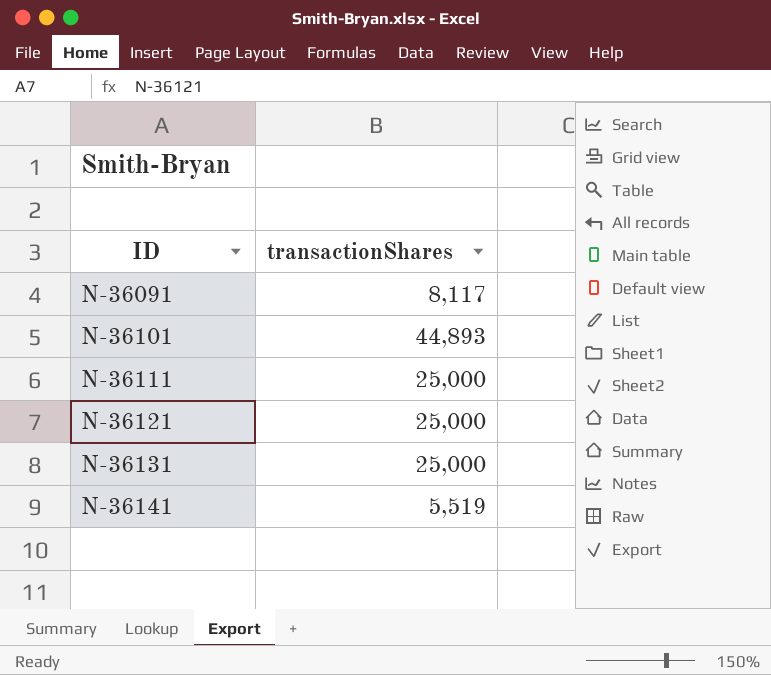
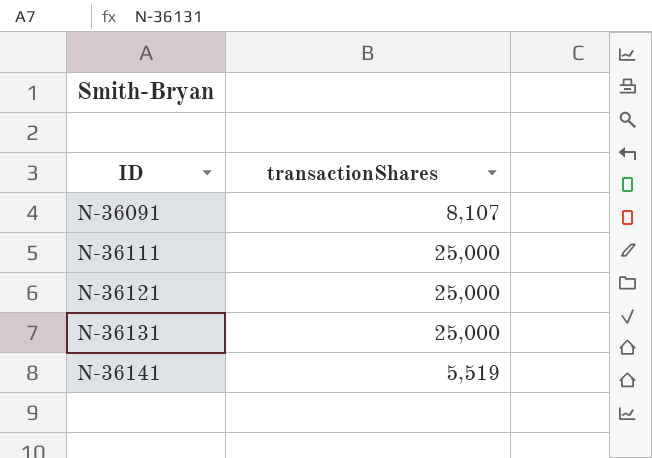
row N-36101: 44,893 -> none
N-36091 | transactionShares: 8,117 -> 8,107

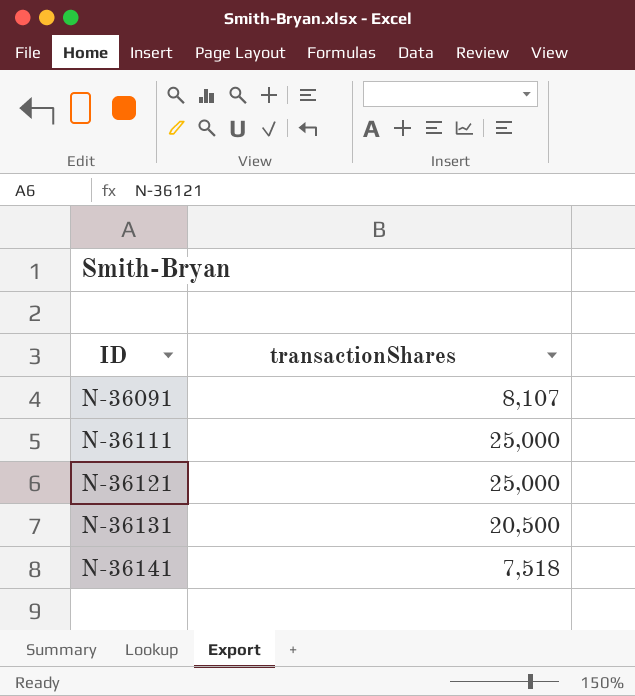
N-36131 | transactionShares: 25,000 -> 20,500
N-36141 | transactionShares: 5,519 -> 7,518

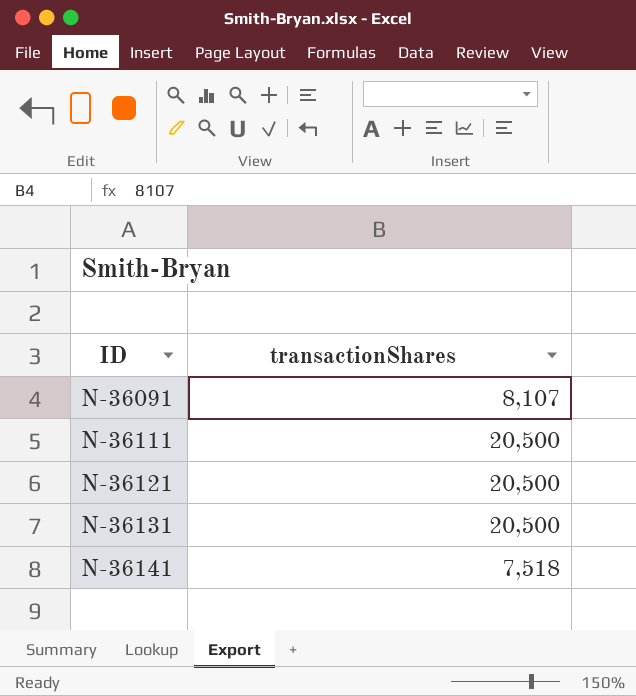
N-36111 | transactionShares: 25,000 -> 20,500
N-36121 | transactionShares: 25,000 -> 20,500

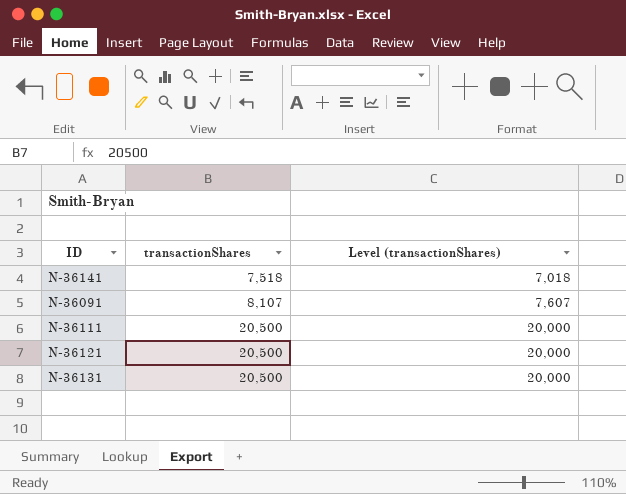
row order: ID ascending -> transactionShares ascending
column Level (transactionShares) | formula: none -> [transactionShares] - 500

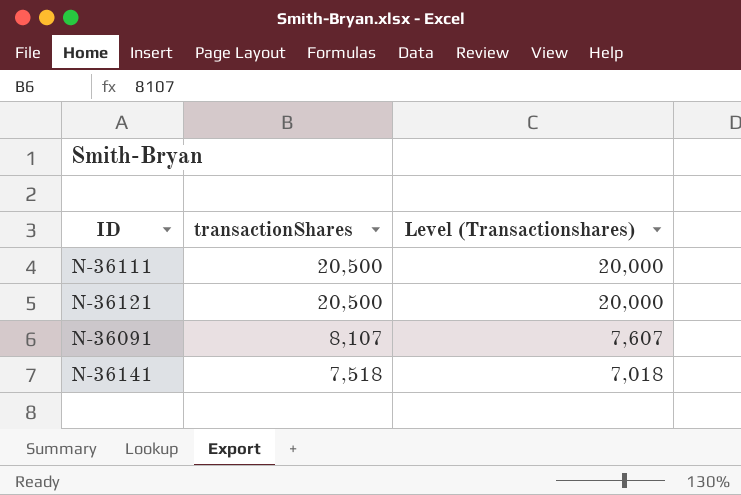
row order: transactionShares ascending -> transactionShares descending
column name: Level (transactionShares) -> Level (Transactionshares)
row N-36131: 20,500 | 20,000 -> none

